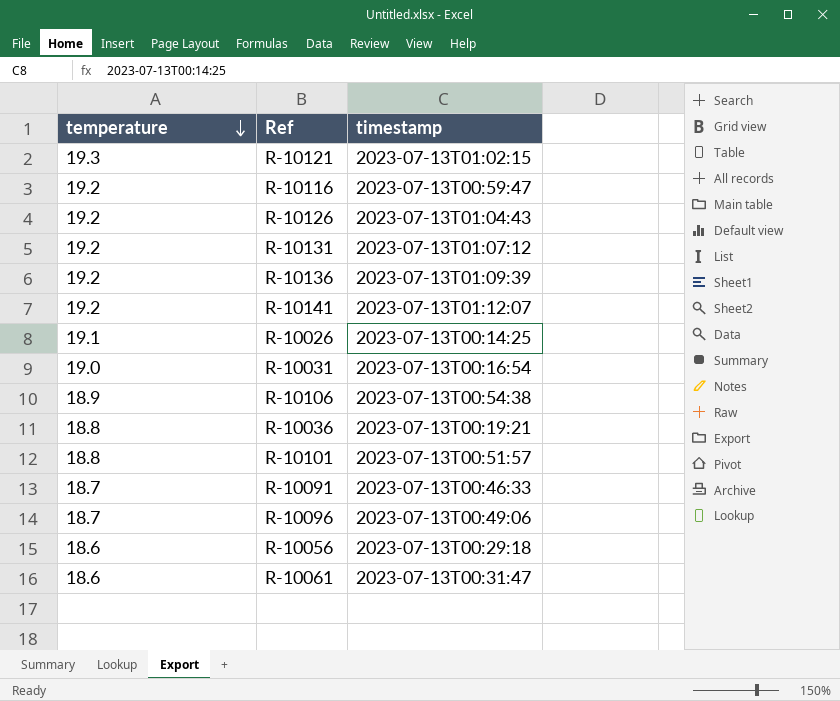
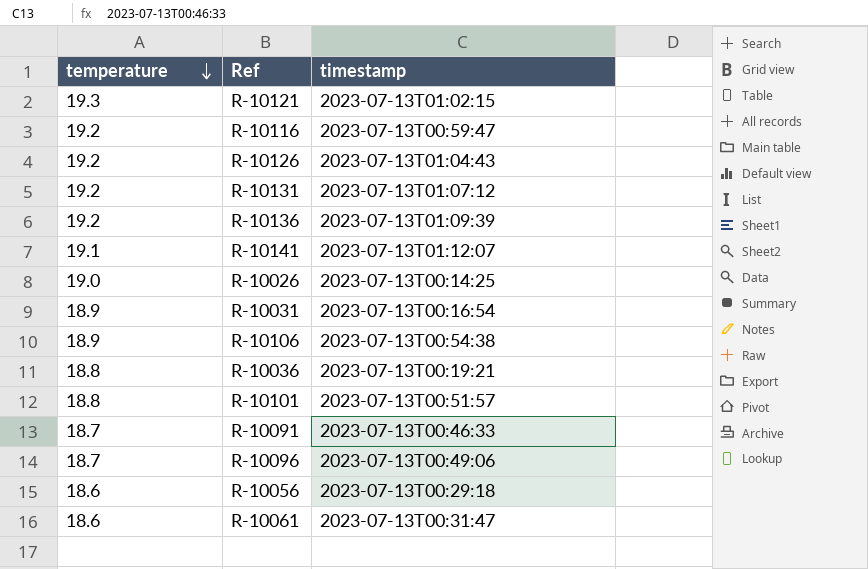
R-10141 | temperature: 19.2 -> 19.1
R-10026 | temperature: 19.1 -> 19.0
R-10031 | temperature: 19.0 -> 18.9

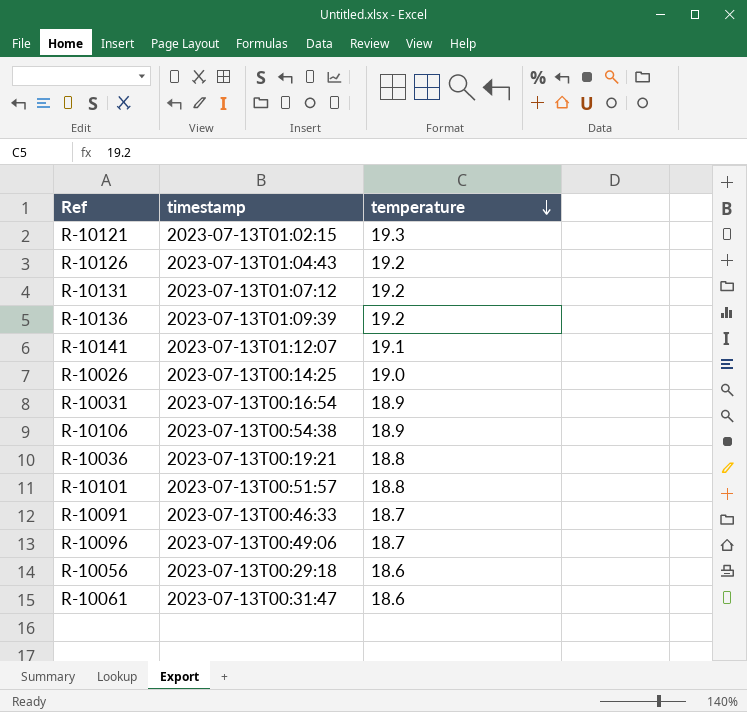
column temperature | position: 1 -> 3
row R-10116: 19.2 | 2023-07-13T00:59:47 -> none

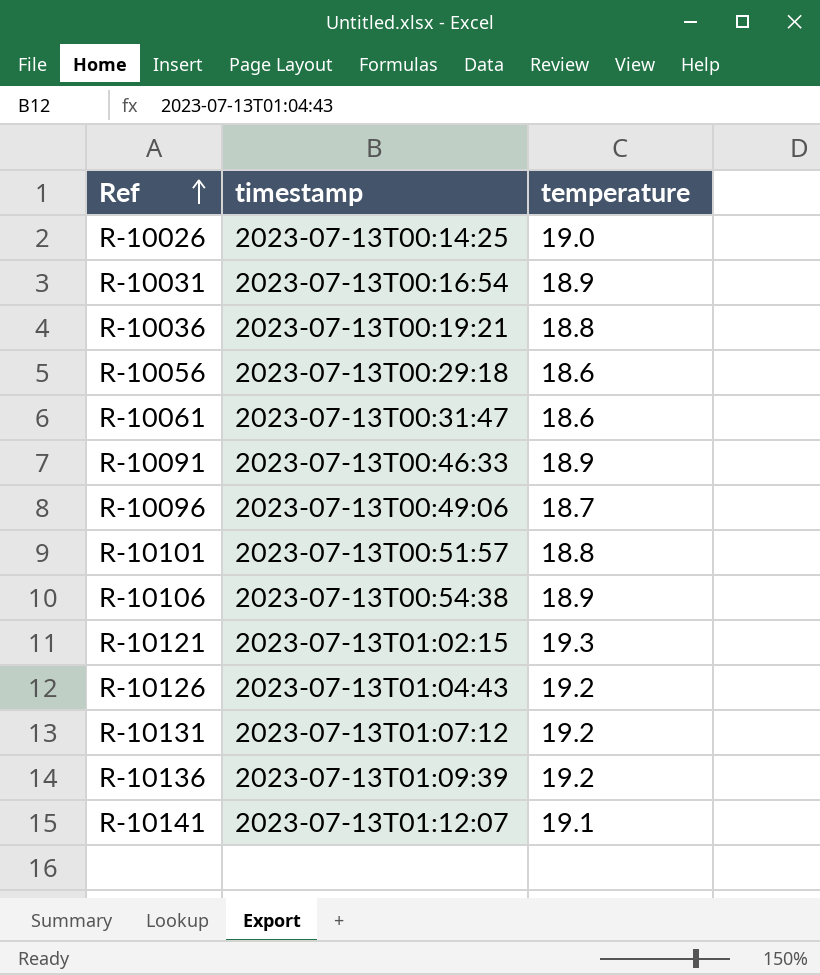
row order: temperature descending -> Ref ascending
R-10091 | temperature: 18.7 -> 18.9

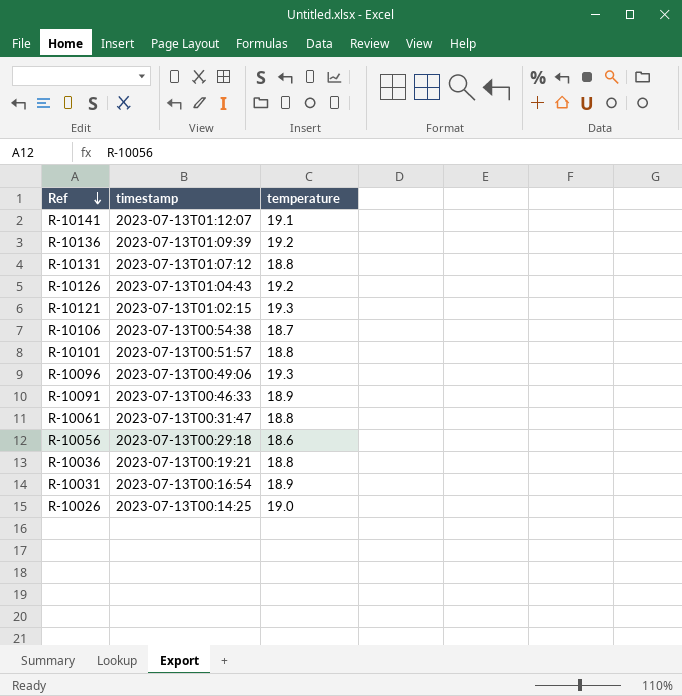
row order: Ref ascending -> Ref descending
R-10131 | temperature: 19.2 -> 18.8
R-10106 | temperature: 18.9 -> 18.7
R-10096 | temperature: 18.7 -> 19.3
R-10061 | temperature: 18.6 -> 18.8

